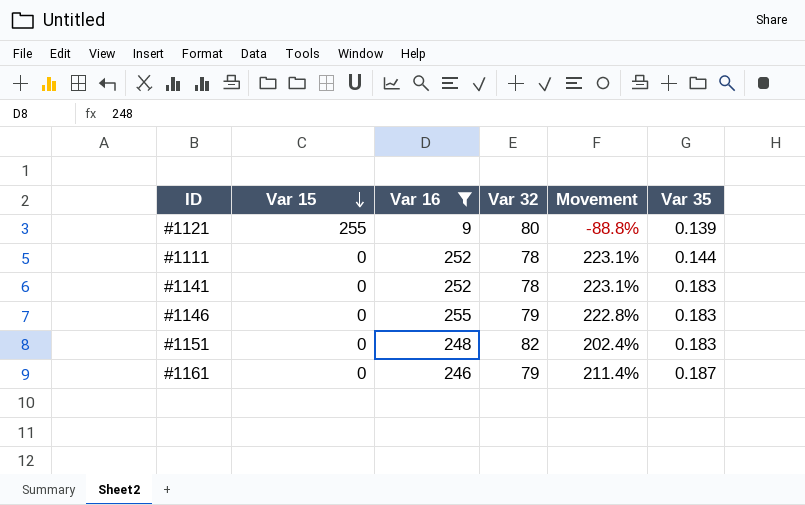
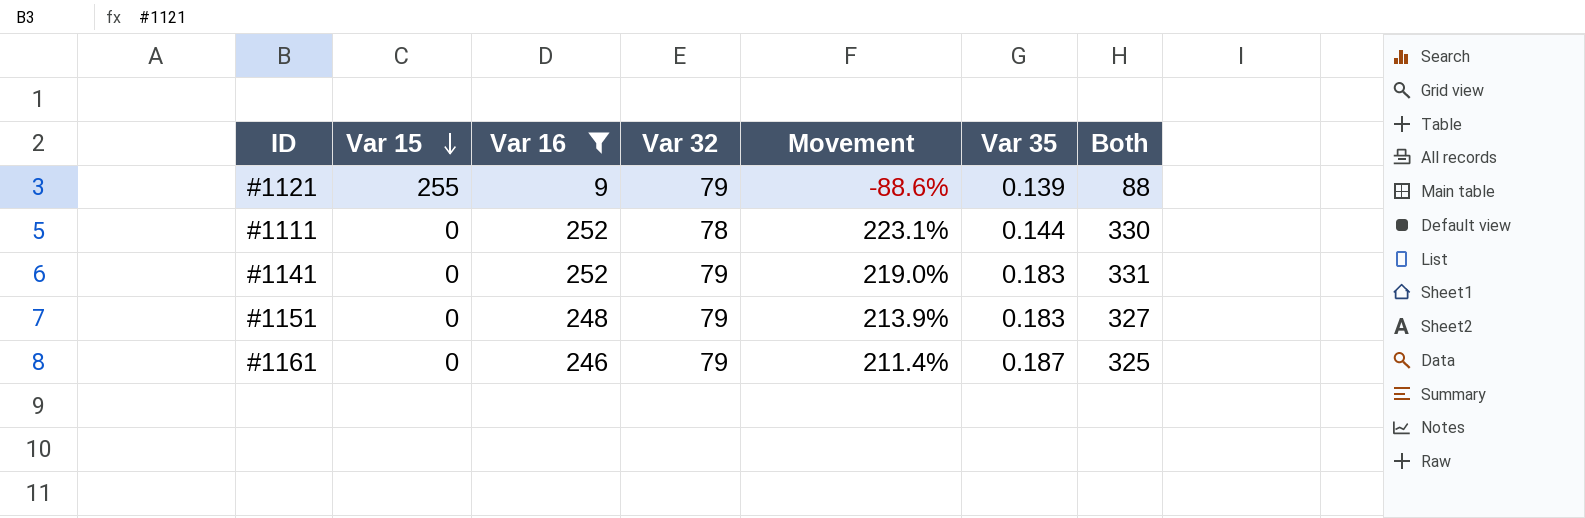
column Both | formula: none -> [Var 16] + [Var 32]
row #1146: 0 | 255 | 79 | 222.8% | 0.183 -> none
#1121 | Var 32: 80 -> 79
#1121 | Movement: -88.8% -> -88.6%
#1141 | Var 32: 78 -> 79
#1141 | Movement: 223.1% -> 219.0%
#1151 | Var 32: 82 -> 79
#1151 | Movement: 202.4% -> 213.9%

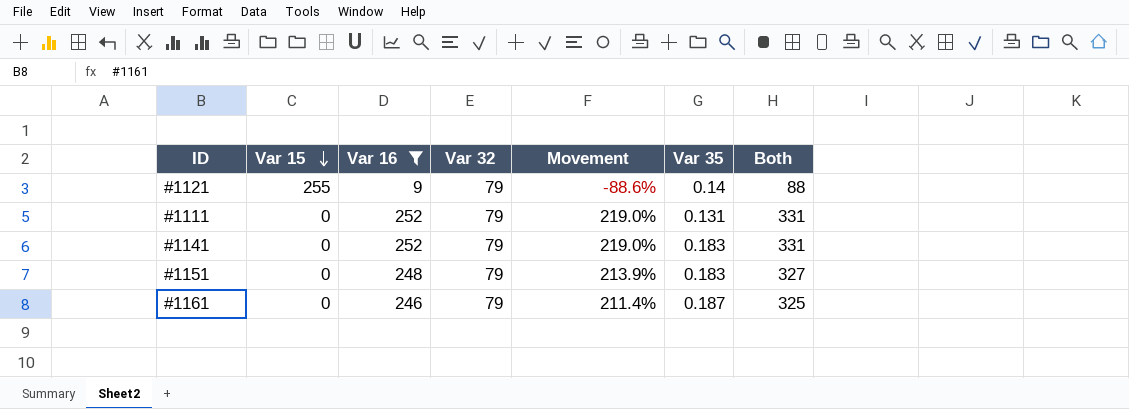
#1121 | Var 35: 0.139 -> 0.14
#1111 | Var 32: 78 -> 79
#1111 | Movement: 223.1% -> 219.0%
#1111 | Var 35: 0.144 -> 0.131
#1111 | Both: 330 -> 331

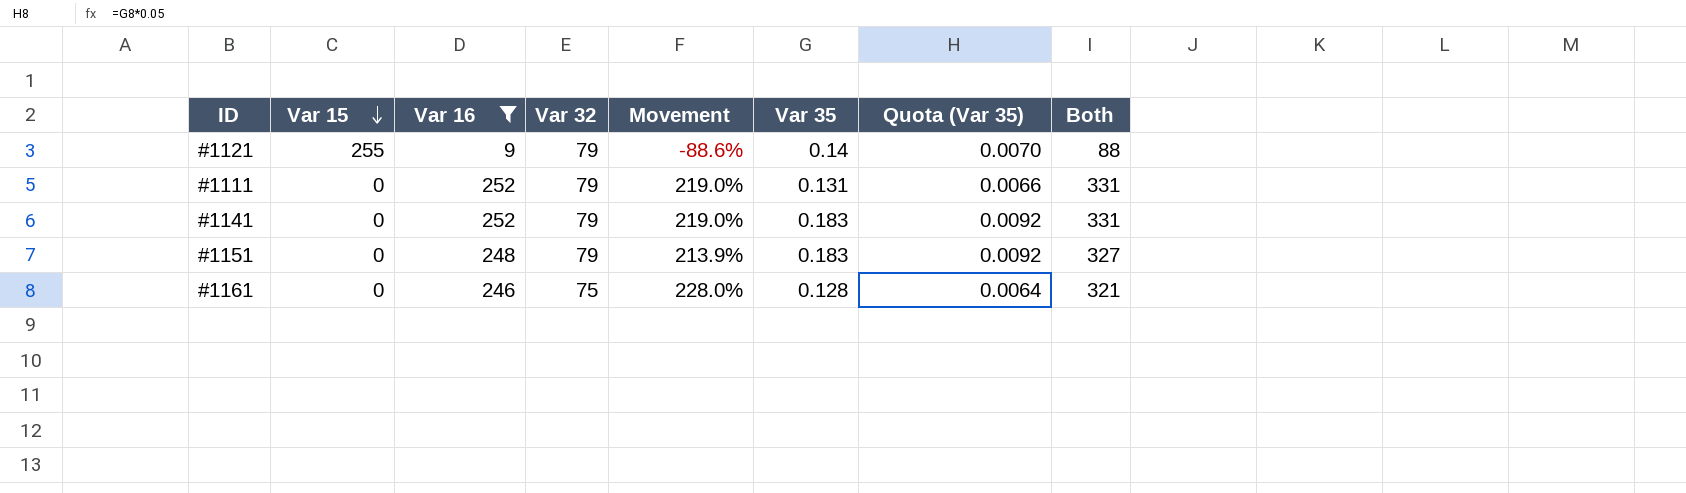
column Quota (Var 35) | formula: none -> [Var 35] * 0.05
#1161 | Var 32: 79 -> 75
#1161 | Movement: 211.4% -> 228.0%
#1161 | Var 35: 0.187 -> 0.128
#1161 | Both: 325 -> 321

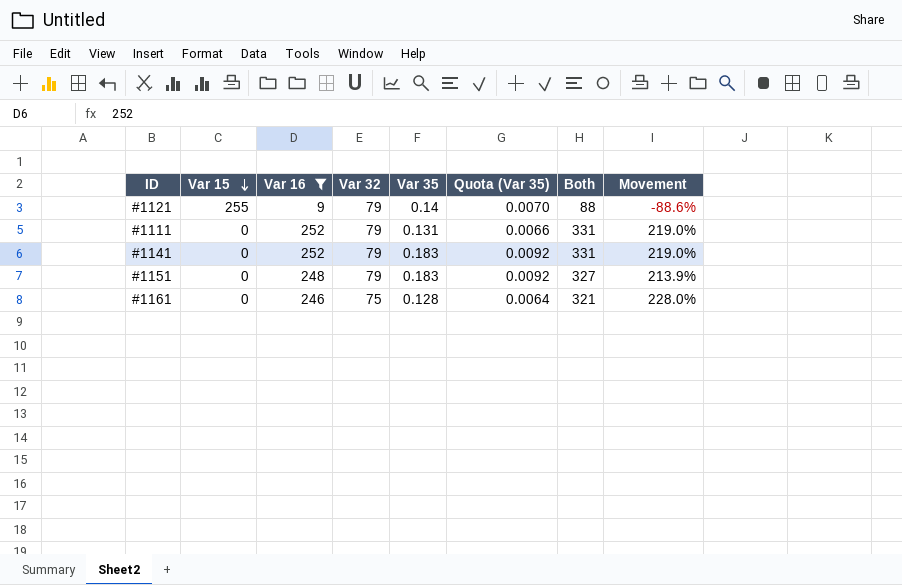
column Movement | position: 5 -> 8

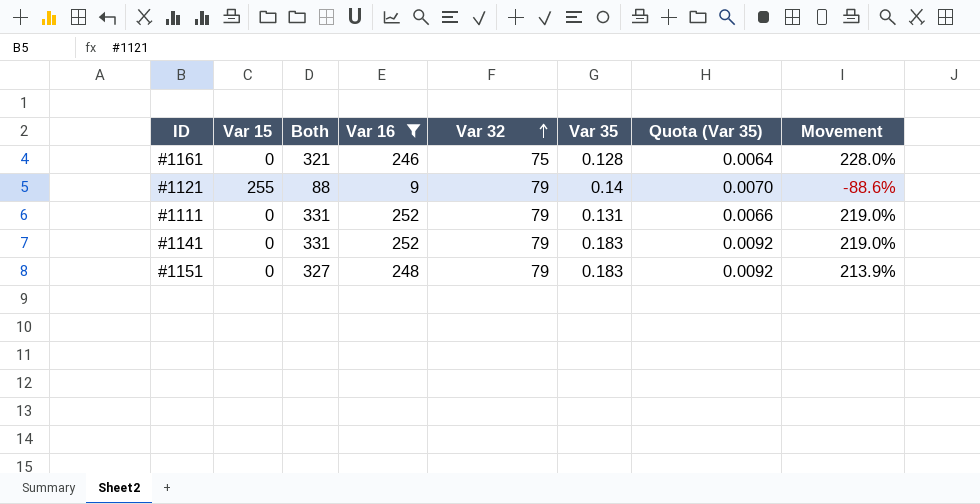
row order: Var 15 descending -> Var 32 ascending
column Both | position: 7 -> 3

